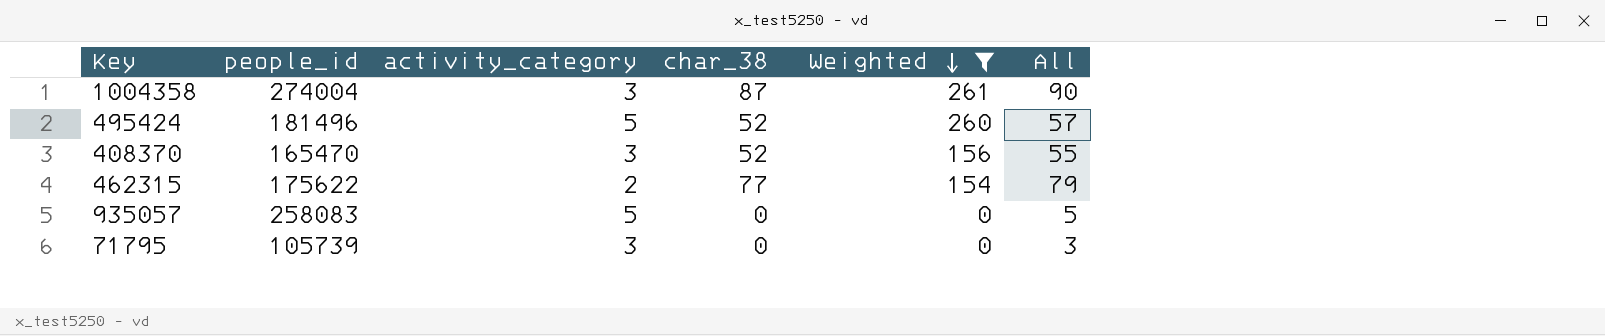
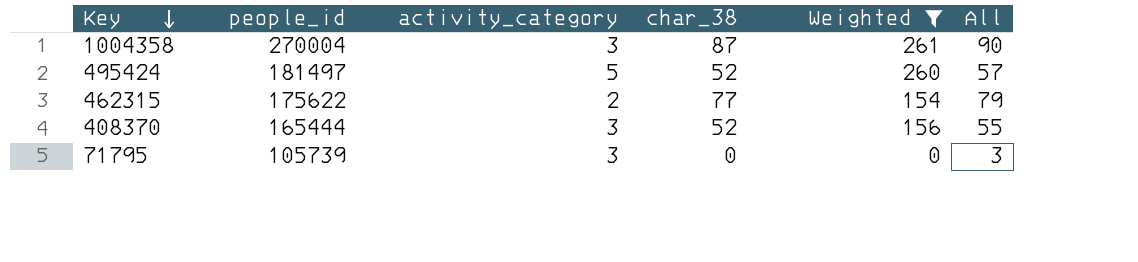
row order: Weighted descending -> Key descending
row 935057: 258083 | 5 | 0 | 0 | 5 -> none
1004358 | people_id: 274004 -> 270004
495424 | people_id: 181496 -> 181497
408370 | people_id: 165470 -> 165444

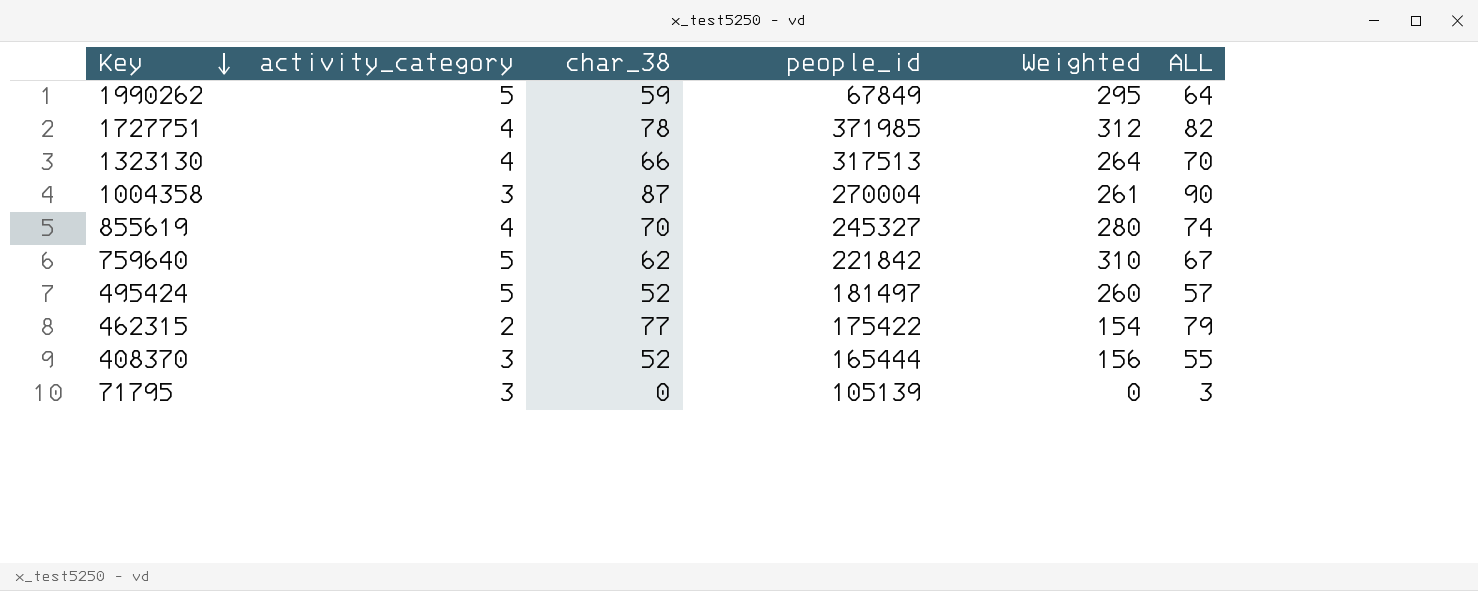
filter: Weighted <= 261 -> none
column people_id | position: 2 -> 4
column name: All -> ALL
462315 | people_id: 175622 -> 175422
71795 | people_id: 105739 -> 105139

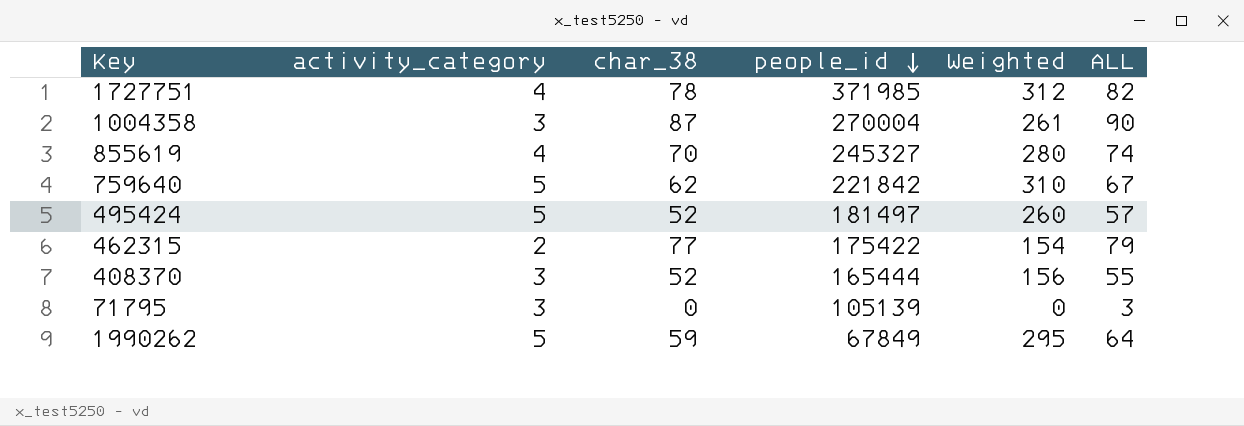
row order: Key descending -> people_id descending
row 1323130: 4 | 66 | 317513 | 264 | 70 -> none

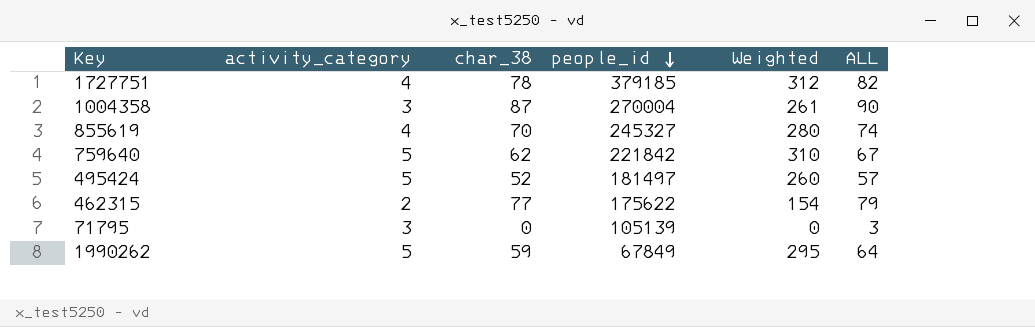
row 408370: 3 | 52 | 165444 | 156 | 55 -> none
1727751 | people_id: 371985 -> 379185
462315 | people_id: 175422 -> 175622

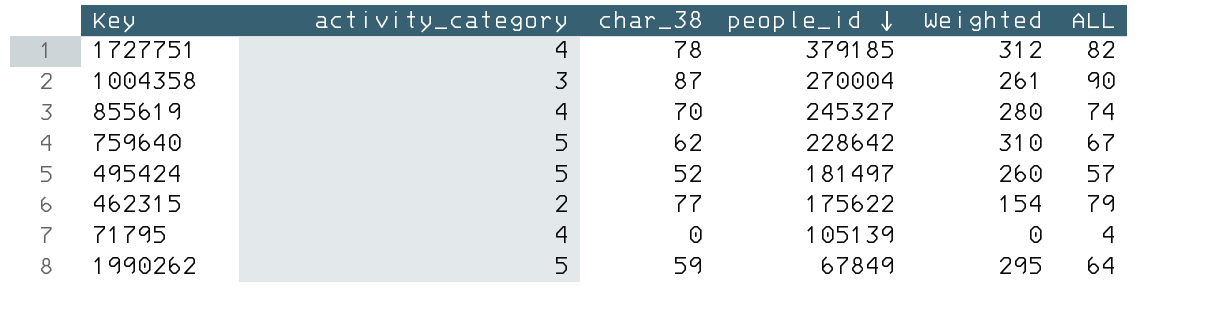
759640 | people_id: 221842 -> 228642
71795 | activity_category: 3 -> 4
71795 | ALL: 3 -> 4

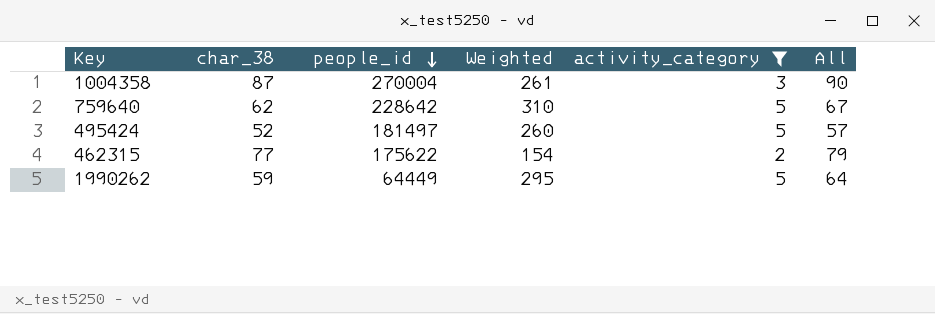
filter: none -> activity_category != 4
column activity_category | position: 2 -> 5
column name: ALL -> All
1990262 | people_id: 67849 -> 64449

